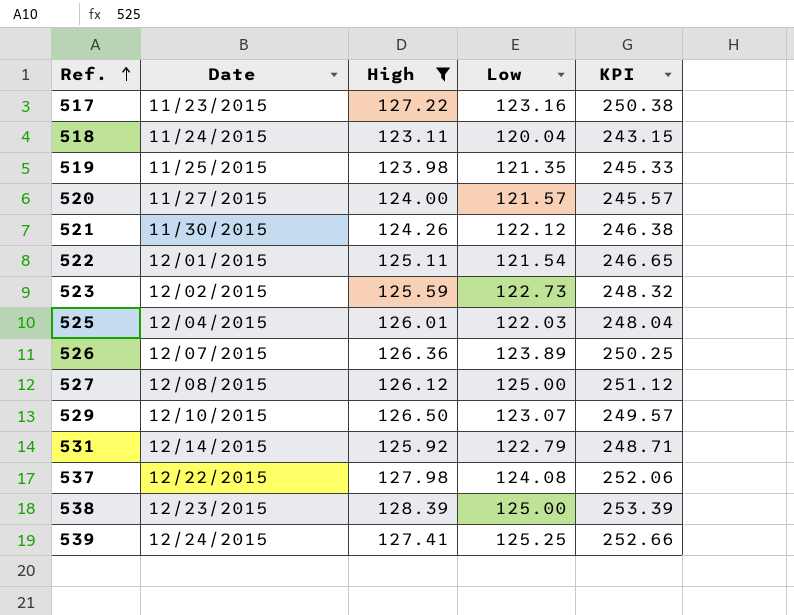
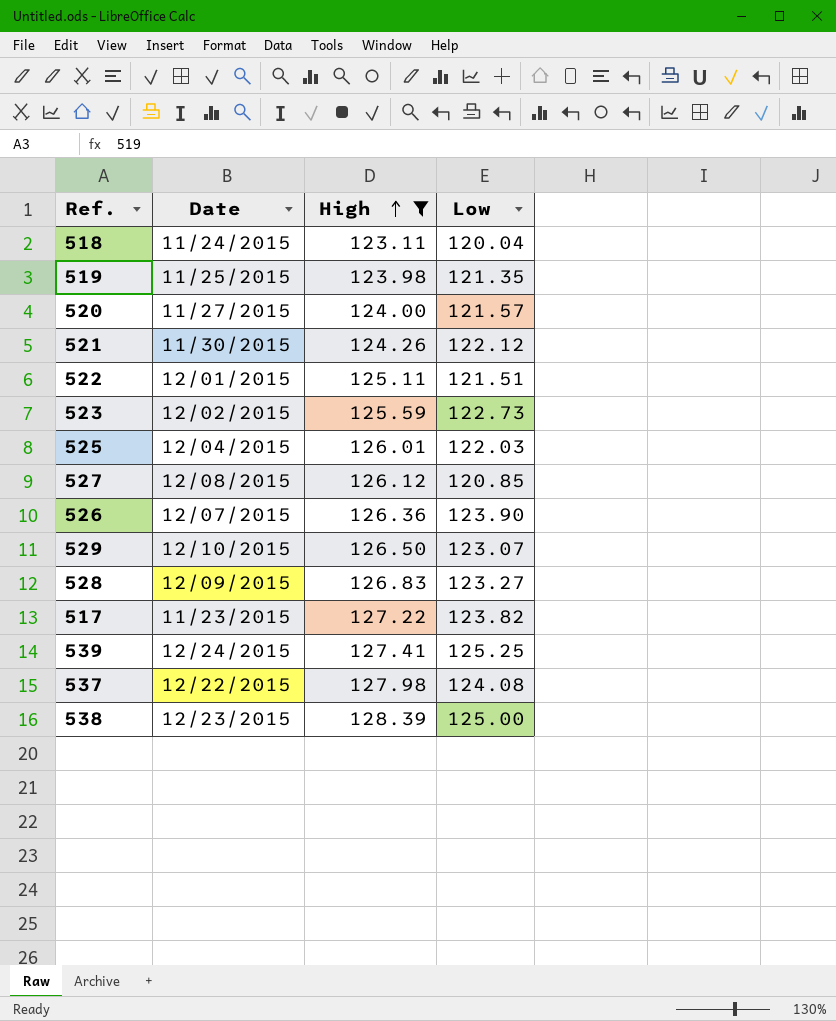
row order: Ref. ascending -> High ascending
column KPI | formula: [High] + [Low] -> none
row 531: 12/14/2015 | 125.92 | 122.79 | 248.71 -> none
522 | Low: 121.54 -> 121.51
527 | Low: 125.00 -> 120.85
526 | Low: 123.89 -> 123.90
row 528: none -> 12/09/2015 | 126.83 | 123.27
517 | Low: 123.16 -> 123.82

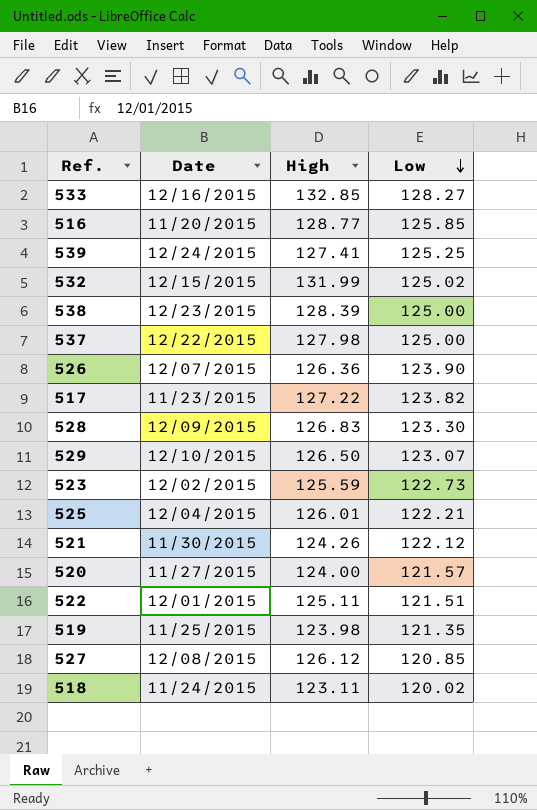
filter: High <= 128.39 -> none
row order: High ascending -> Low descending
537 | Low: 124.08 -> 125.00
528 | Low: 123.27 -> 123.30
525 | Low: 122.03 -> 122.21
518 | Low: 120.04 -> 120.02

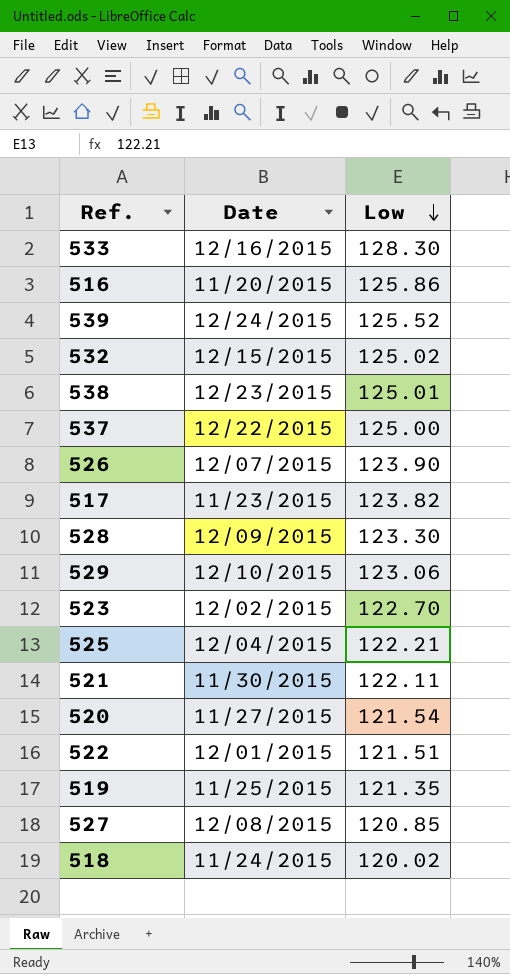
column High | position: 3 -> none
533 | Low: 128.27 -> 128.30
516 | Low: 125.85 -> 125.86
539 | Low: 125.25 -> 125.52
538 | Low: 125.00 -> 125.01
529 | Low: 123.07 -> 123.06
523 | Low: 122.73 -> 122.70
521 | Low: 122.12 -> 122.11
520 | Low: 121.57 -> 121.54

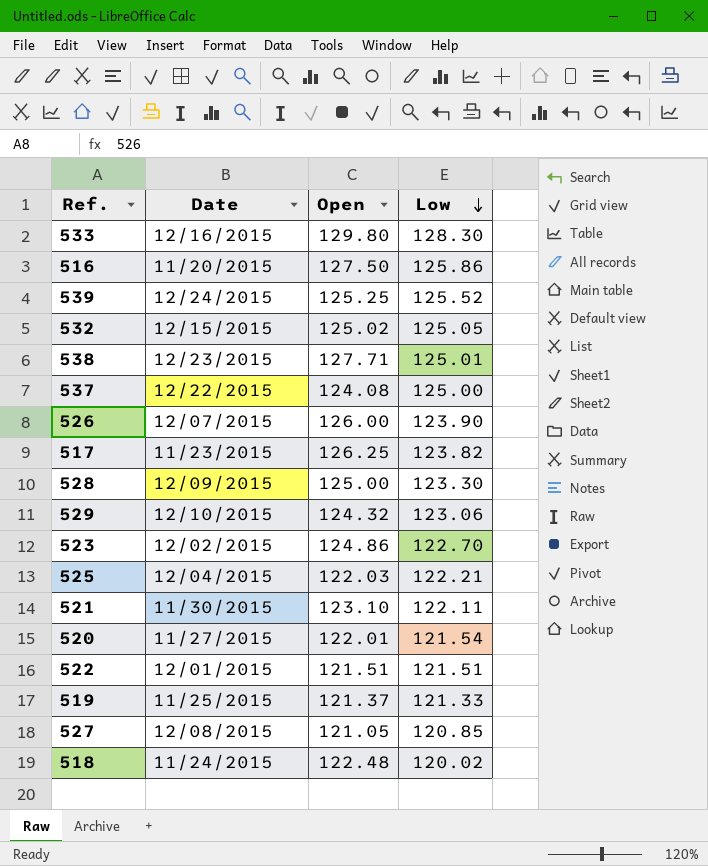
column Open | position: none -> 3
532 | Low: 125.02 -> 125.05
519 | Low: 121.35 -> 121.33

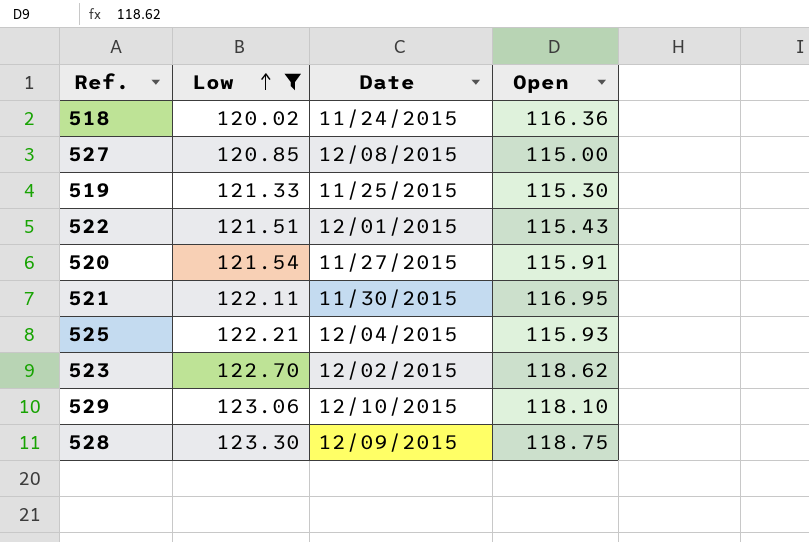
filter: none -> Low <= 123.30
row order: Low descending -> Low ascending
column Low | position: 4 -> 2
518 | Open: 122.48 -> 116.36
527 | Open: 121.05 -> 115.00
519 | Open: 121.37 -> 115.30
522 | Open: 121.51 -> 115.43
520 | Open: 122.01 -> 115.91
521 | Open: 123.10 -> 116.95
525 | Open: 122.03 -> 115.93
523 | Open: 124.86 -> 118.62
529 | Open: 124.32 -> 118.10
528 | Open: 125.00 -> 118.75

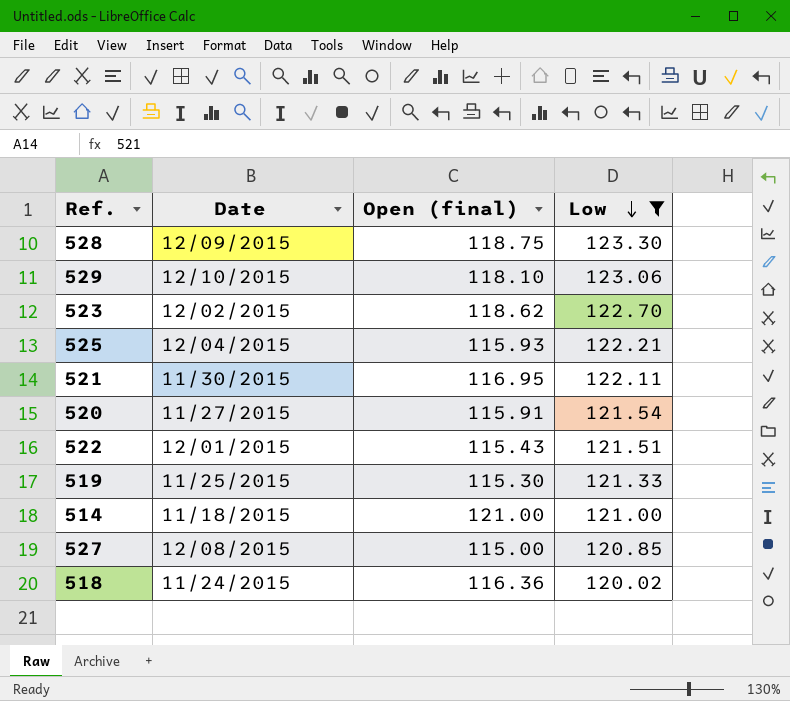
row order: Low ascending -> Low descending
column name: Open -> Open (final)
column Low | position: 2 -> 4
row 514: none -> 11/18/2015 | 121.00 | 121.00

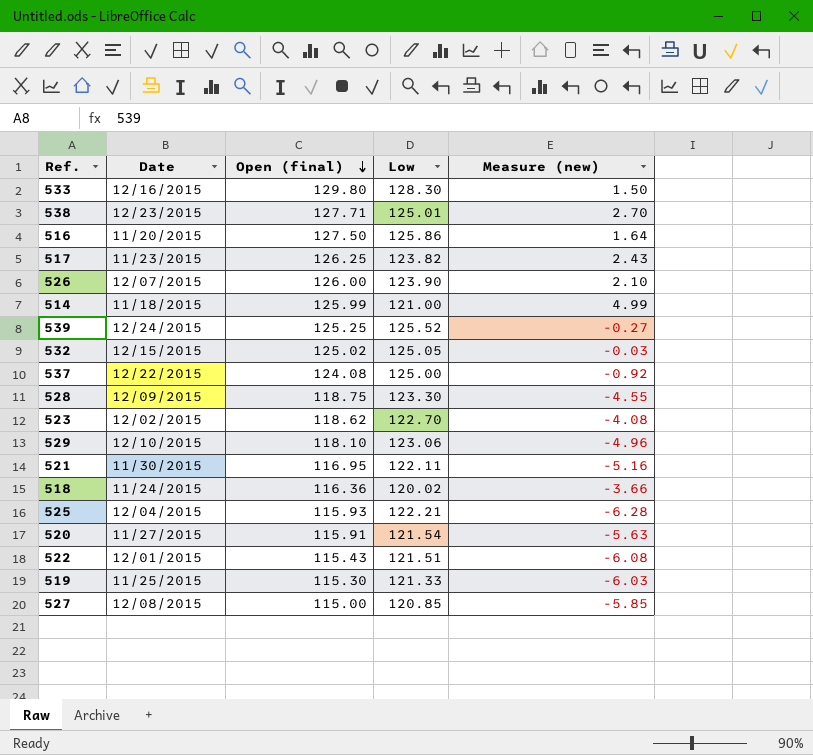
filter: Low <= 123.30 -> none
row order: Low descending -> Open (final) descending
column Measure (new) | formula: none -> [Open (final)] - [Low]
514 | Open (final): 121.00 -> 125.99

